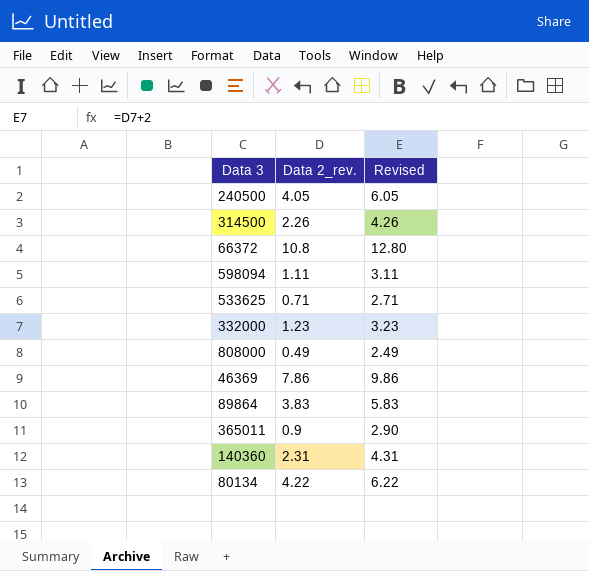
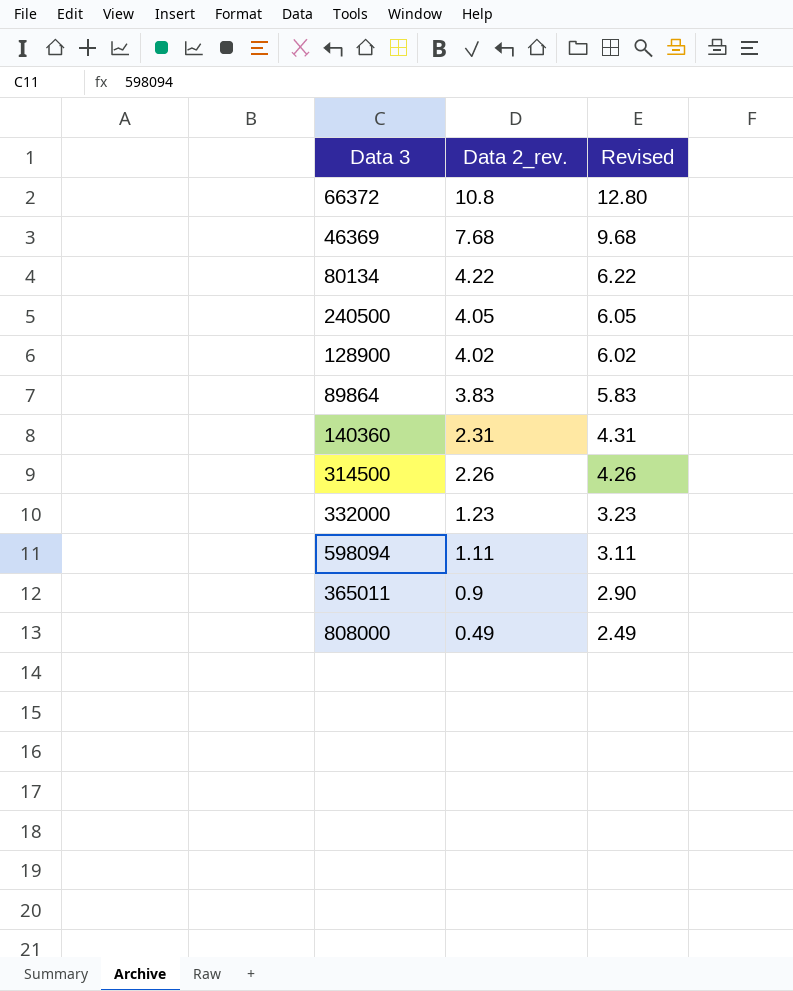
row order: none -> Data 2_rev. descending
row 533625: 0.71 | 2.71 -> none
46369 | Data 2_rev.: 7.86 -> 7.68
46369 | Revised: 9.86 -> 9.68
row 128900: none -> 4.02 | 6.02

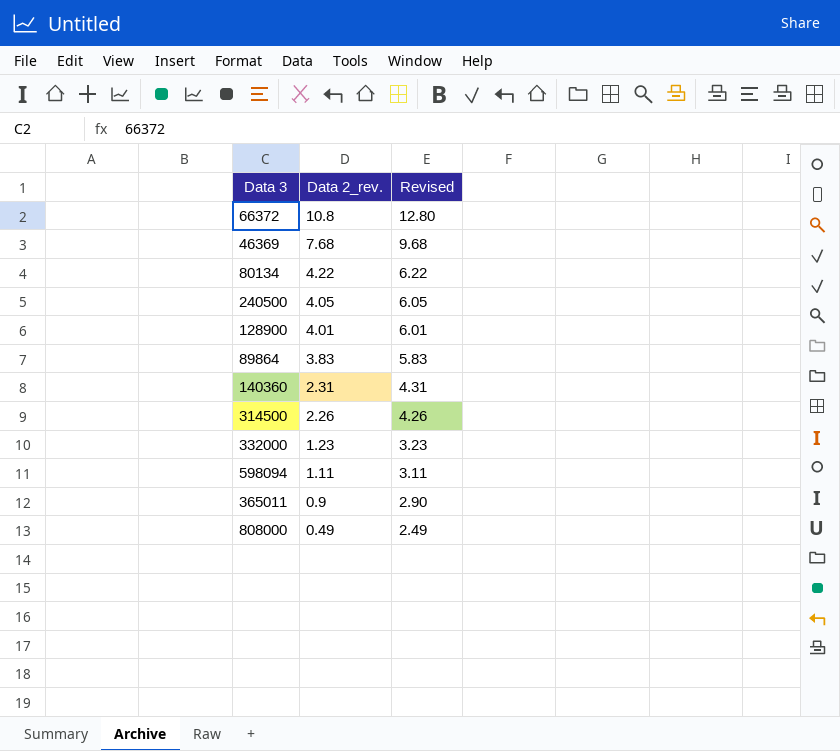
128900 | Data 2_rev.: 4.02 -> 4.01
128900 | Revised: 6.02 -> 6.01

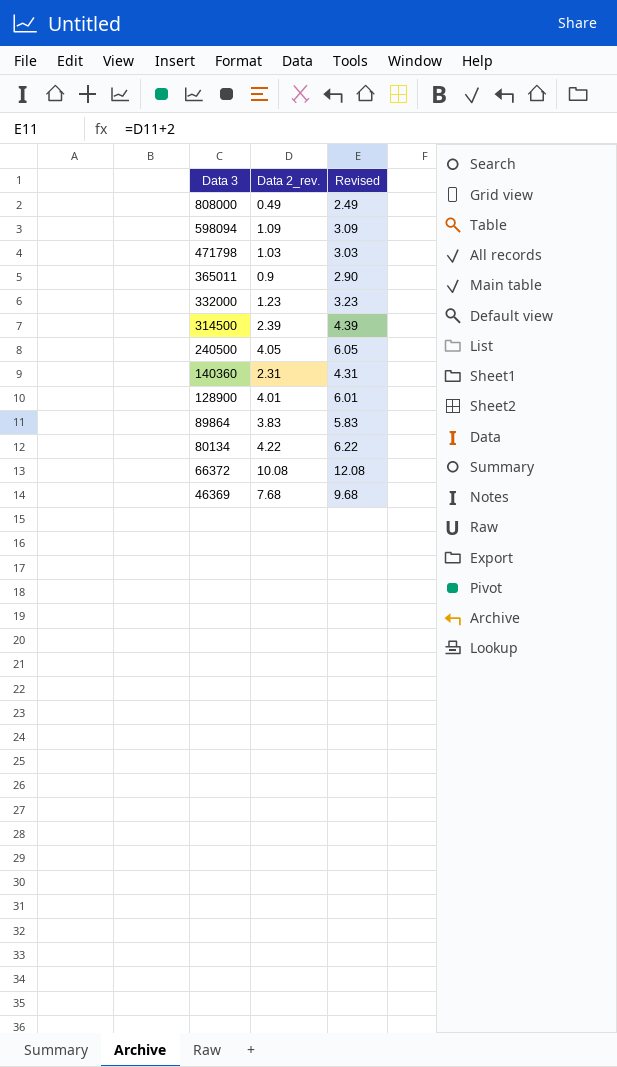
row order: Data 2_rev. descending -> Data 3 descending
598094 | Data 2_rev.: 1.11 -> 1.09
598094 | Revised: 3.11 -> 3.09
row 471798: none -> 1.03 | 3.03
314500 | Data 2_rev.: 2.26 -> 2.39
314500 | Revised: 4.26 -> 4.39
66372 | Data 2_rev.: 10.8 -> 10.08
66372 | Revised: 12.80 -> 12.08

